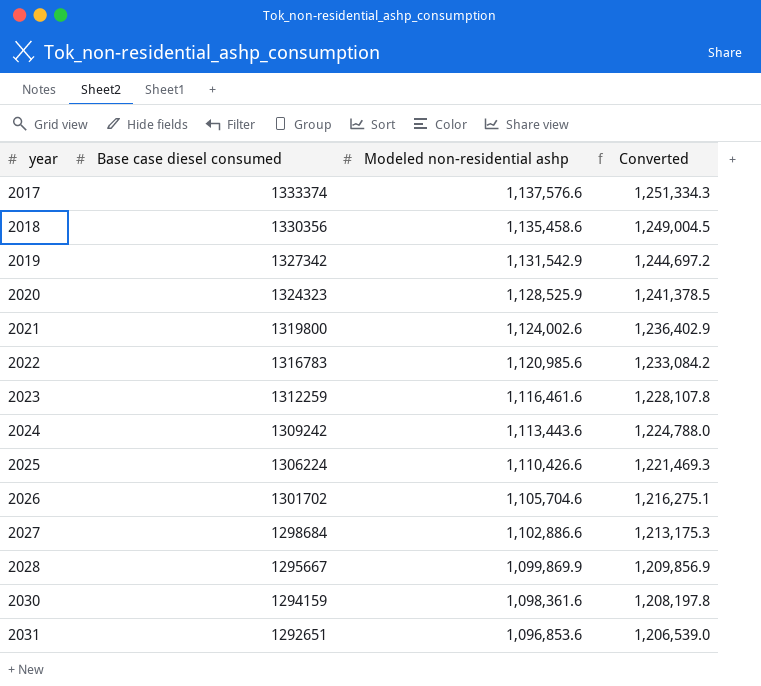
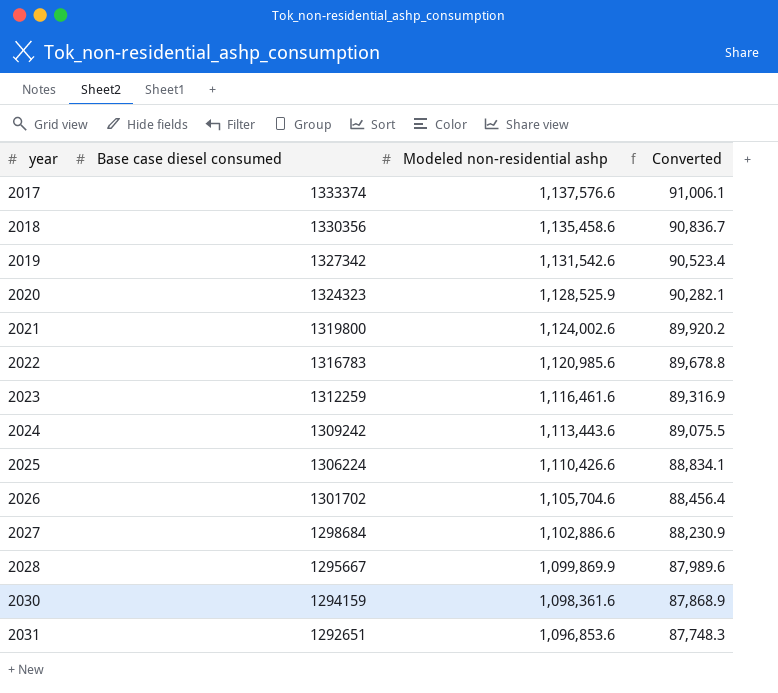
column Converted | formula: [Modeled non-residential ashp] * 1.1 -> [Modeled non-residential ashp] * 0.08
2019 | Modeled non-residential ashp: 1,131,542.9 -> 1,131,542.6

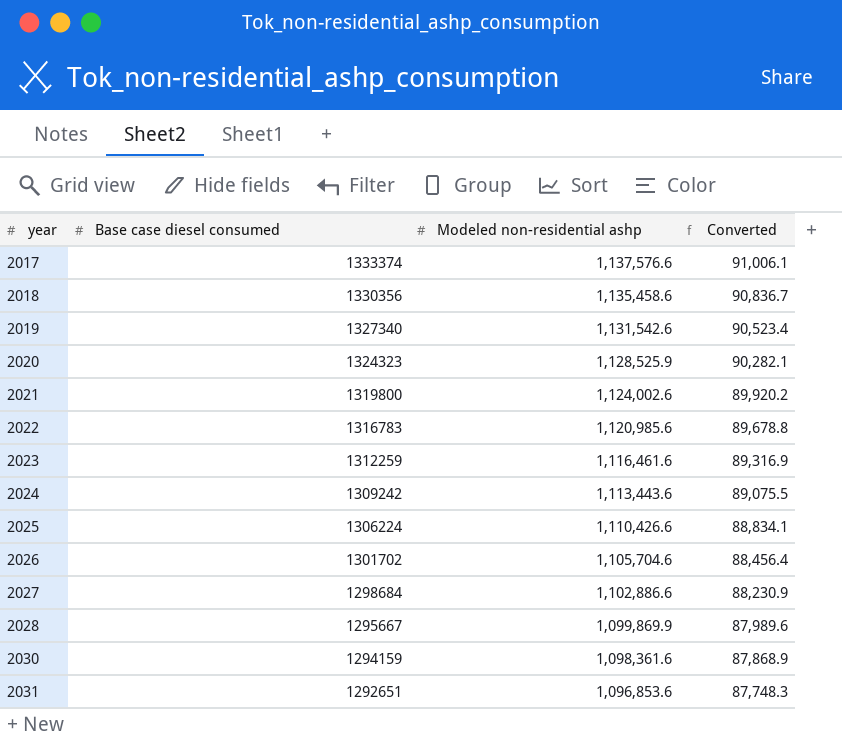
2019 | Base case diesel consumed: 1327342 -> 1327340

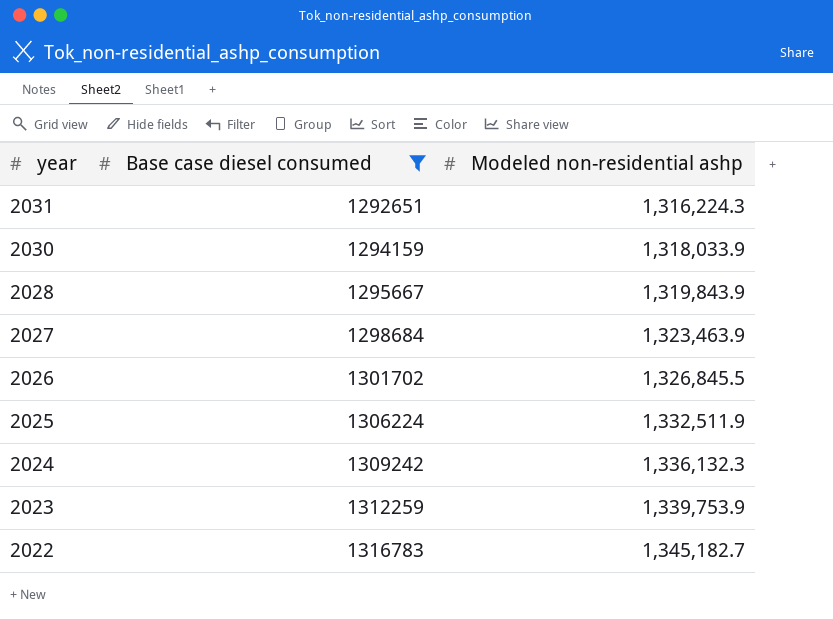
filter: none -> Base case diesel consumed <= 1316783
row order: year ascending -> year descending
column Converted | formula: [Modeled non-residential ashp] * 0.08 -> none
2031 | Modeled non-residential ashp: 1,096,853.6 -> 1,316,224.3
2030 | Modeled non-residential ashp: 1,098,361.6 -> 1,318,033.9
2028 | Modeled non-residential ashp: 1,099,869.9 -> 1,319,843.9
2027 | Modeled non-residential ashp: 1,102,886.6 -> 1,323,463.9
2026 | Modeled non-residential ashp: 1,105,704.6 -> 1,326,845.5
2025 | Modeled non-residential ashp: 1,110,426.6 -> 1,332,511.9
2024 | Modeled non-residential ashp: 1,113,443.6 -> 1,336,132.3
2023 | Modeled non-residential ashp: 1,116,461.6 -> 1,339,753.9
2022 | Modeled non-residential ashp: 1,120,985.6 -> 1,345,182.7

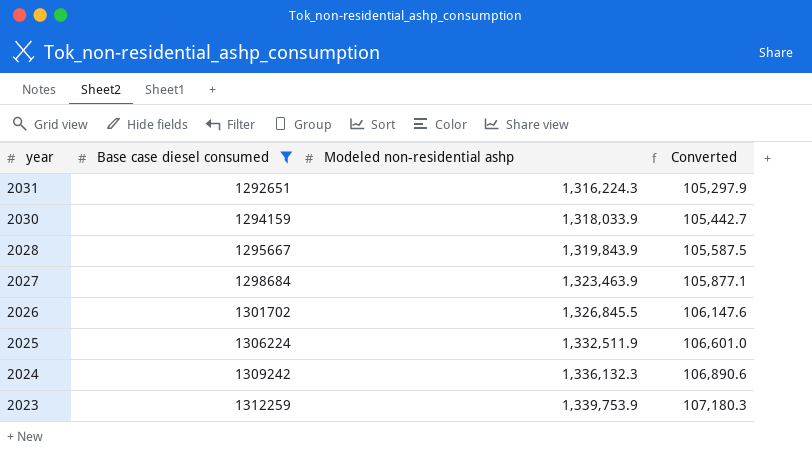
column Converted | formula: none -> [Modeled non-residential ashp] * 0.08
row 2022: 1316783 | 1,345,182.7 -> none

